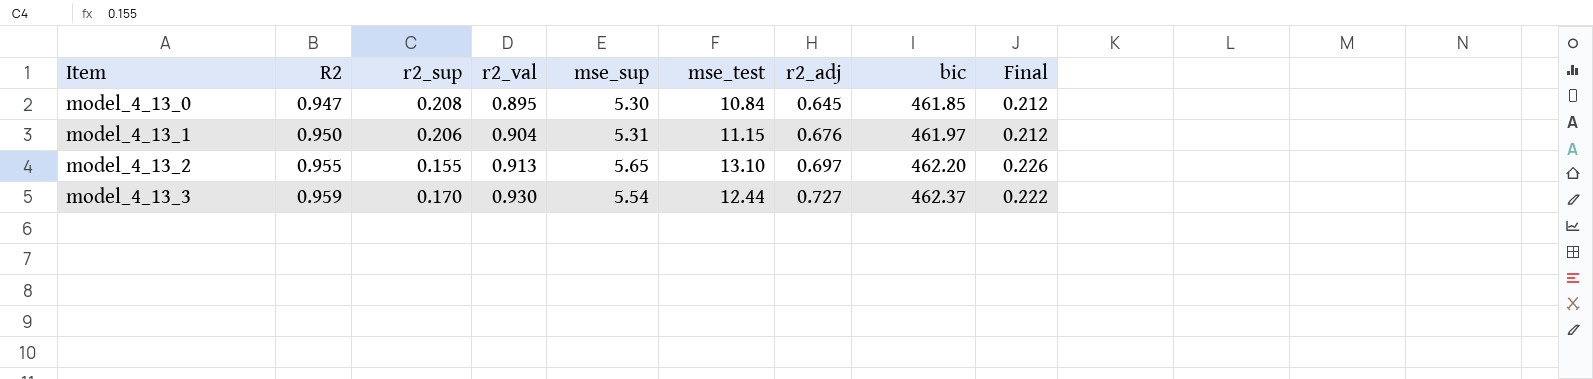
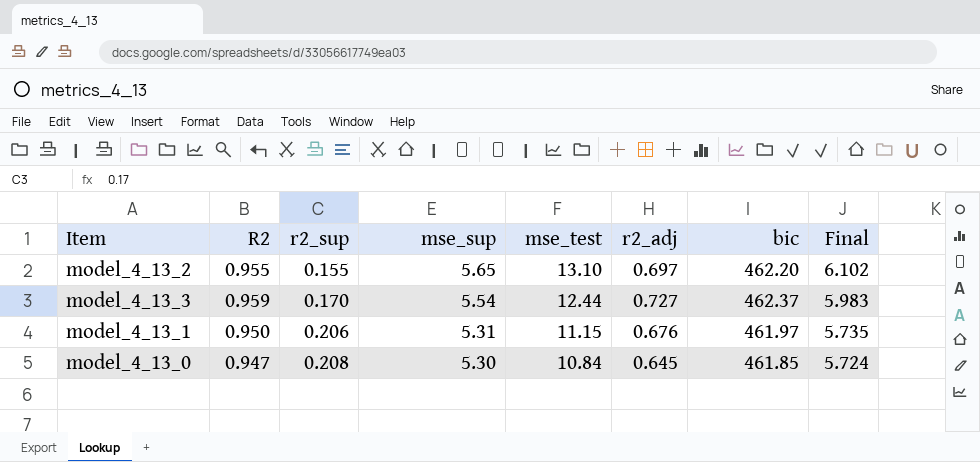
row order: Item ascending -> r2_sup ascending
column r2_val | position: 4 -> none
column Final | formula: [mse_sup] * 0.04 -> [mse_sup] * 1.08

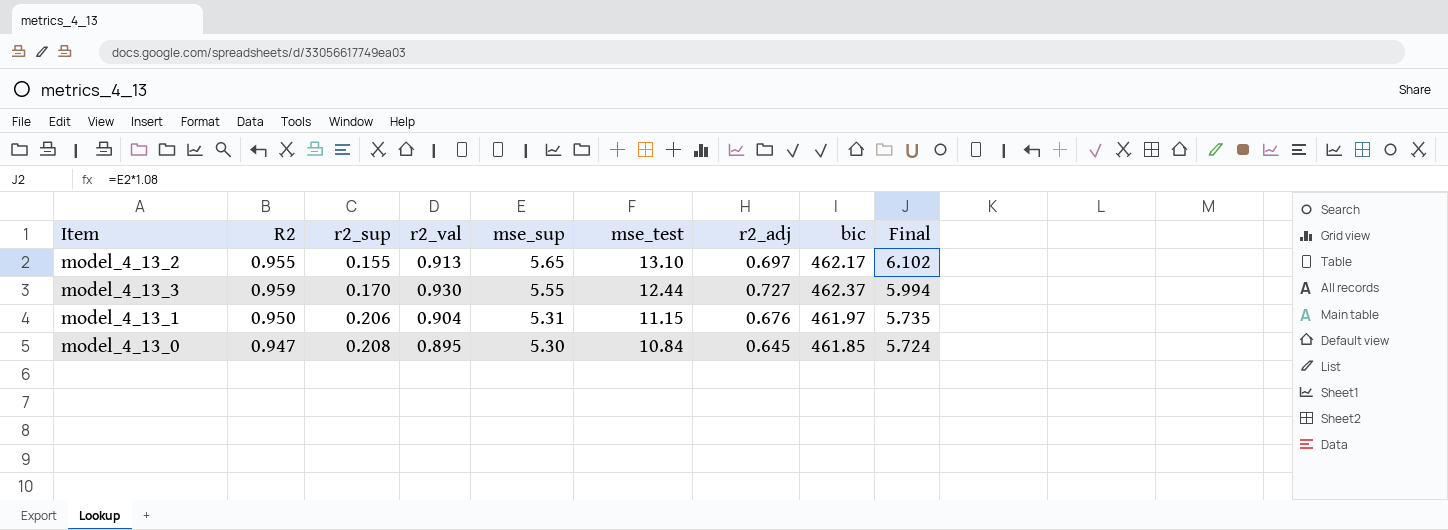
column r2_val | position: none -> 4
model_4_13_2 | bic: 462.20 -> 462.17
model_4_13_3 | mse_sup: 5.54 -> 5.55
model_4_13_3 | Final: 5.983 -> 5.994

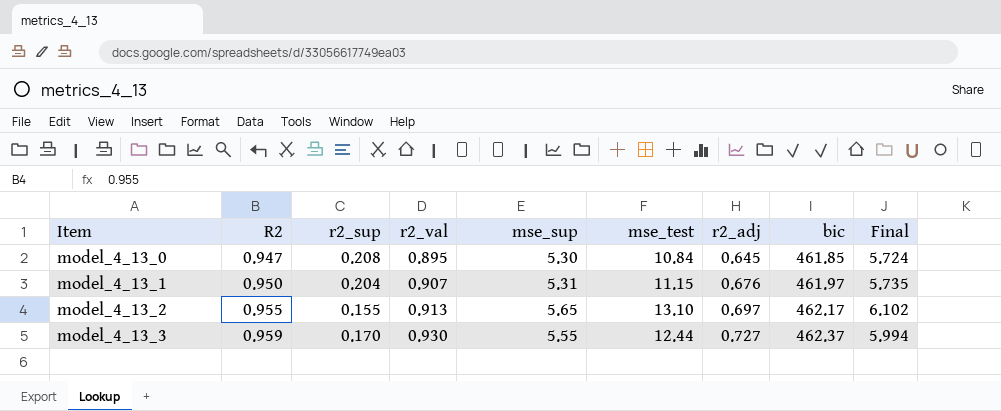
row order: r2_sup ascending -> Item ascending
model_4_13_1 | r2_sup: 0.206 -> 0.204
model_4_13_1 | r2_val: 0.904 -> 0.907

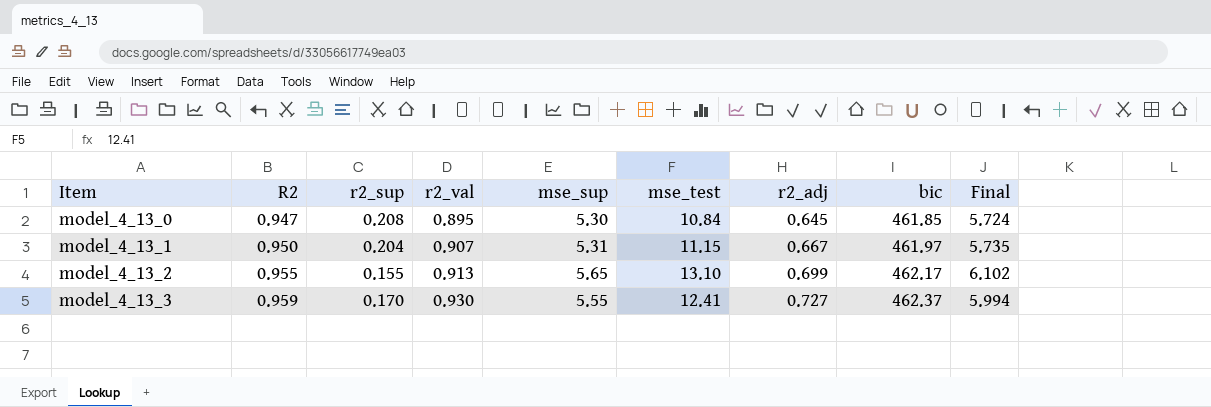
model_4_13_1 | r2_adj: 0.676 -> 0.667
model_4_13_2 | r2_adj: 0.697 -> 0.699
model_4_13_3 | mse_test: 12.44 -> 12.41

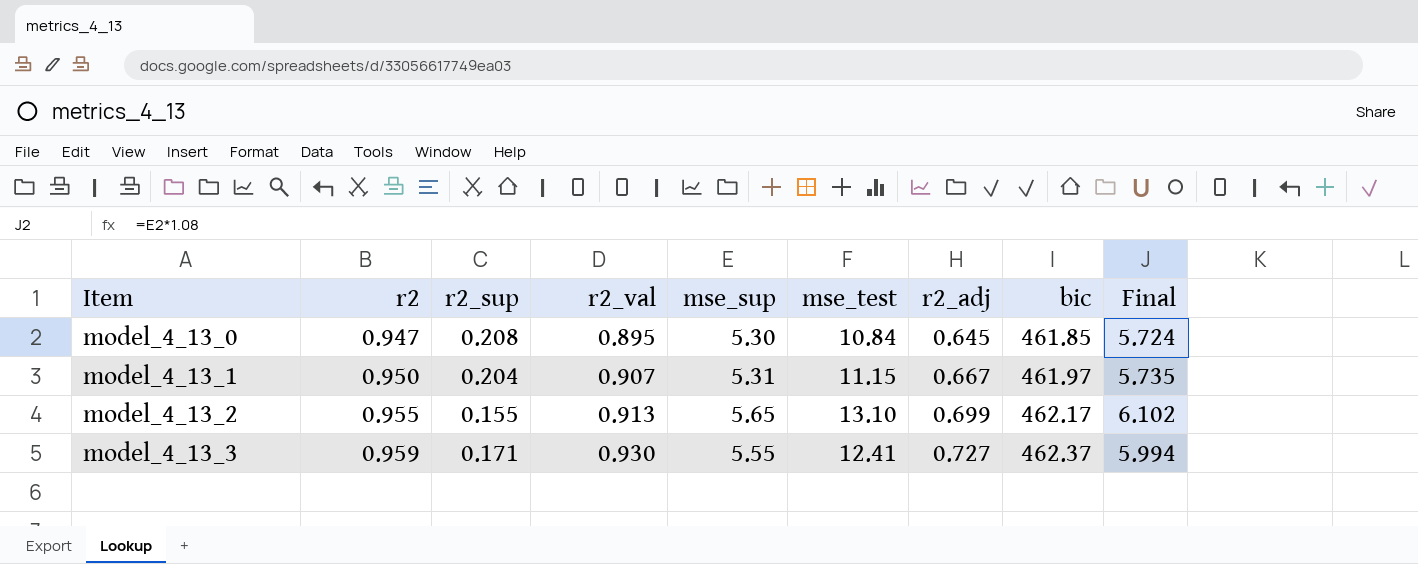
column name: R2 -> r2
model_4_13_3 | r2_sup: 0.170 -> 0.171

